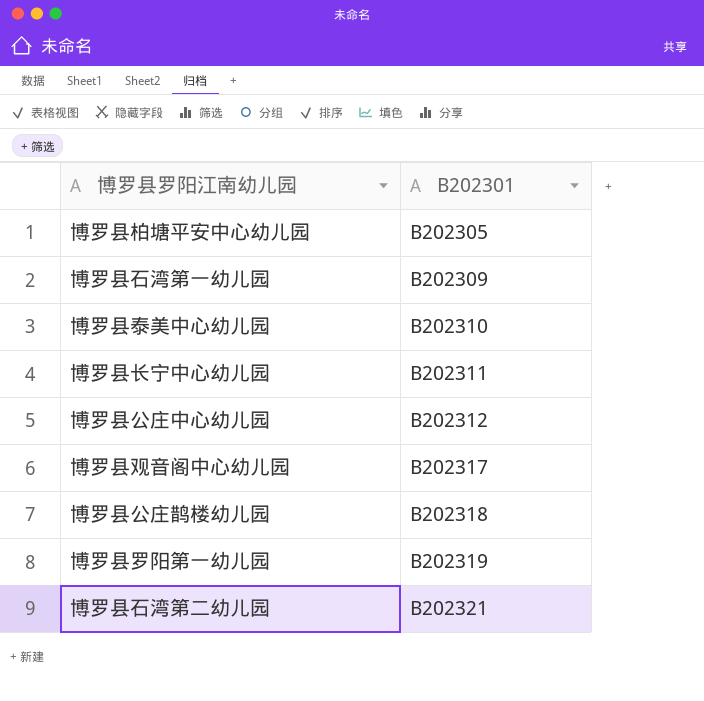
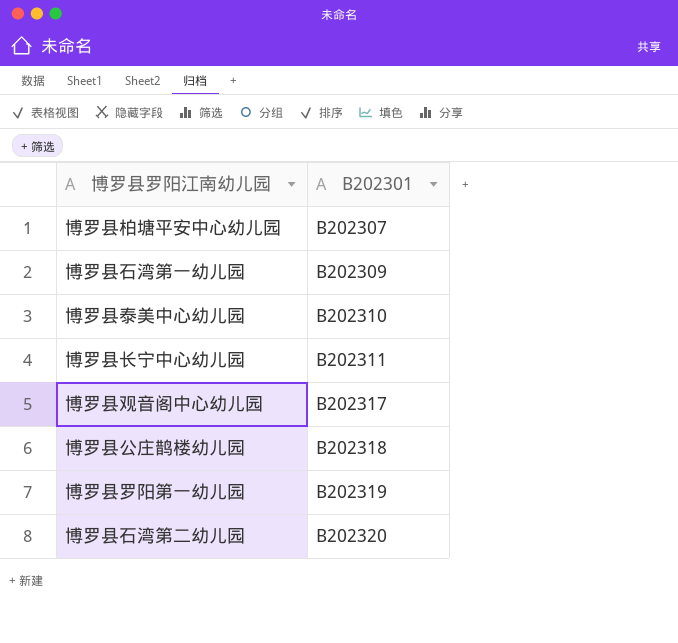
row 博罗县公庄中心幼儿园: B202312 -> none
博罗县柏塘平安中心幼儿园 | B202301: B202305 -> B202307
博罗县石湾第二幼儿园 | B202301: B202321 -> B202320

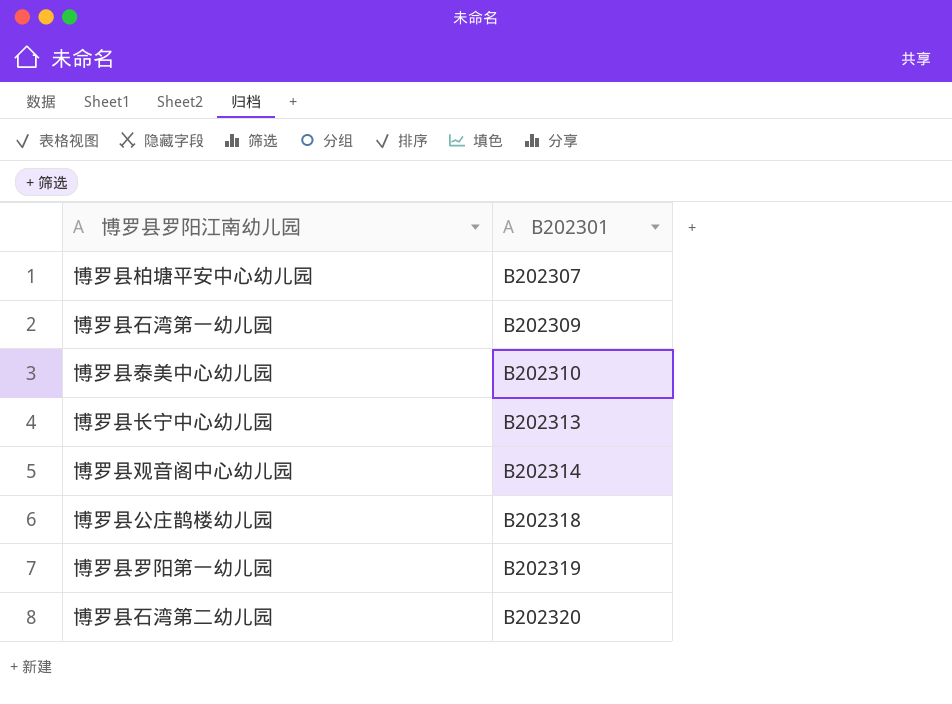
博罗县长宁中心幼儿园 | B202301: B202311 -> B202313
博罗县观音阁中心幼儿园 | B202301: B202317 -> B202314

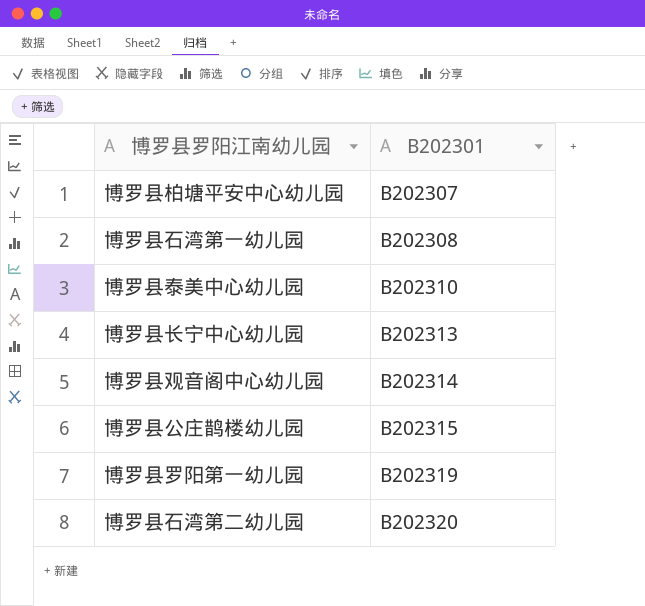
博罗县石湾第一幼儿园 | B202301: B202309 -> B202308
博罗县公庄鹊楼幼儿园 | B202301: B202318 -> B202315

